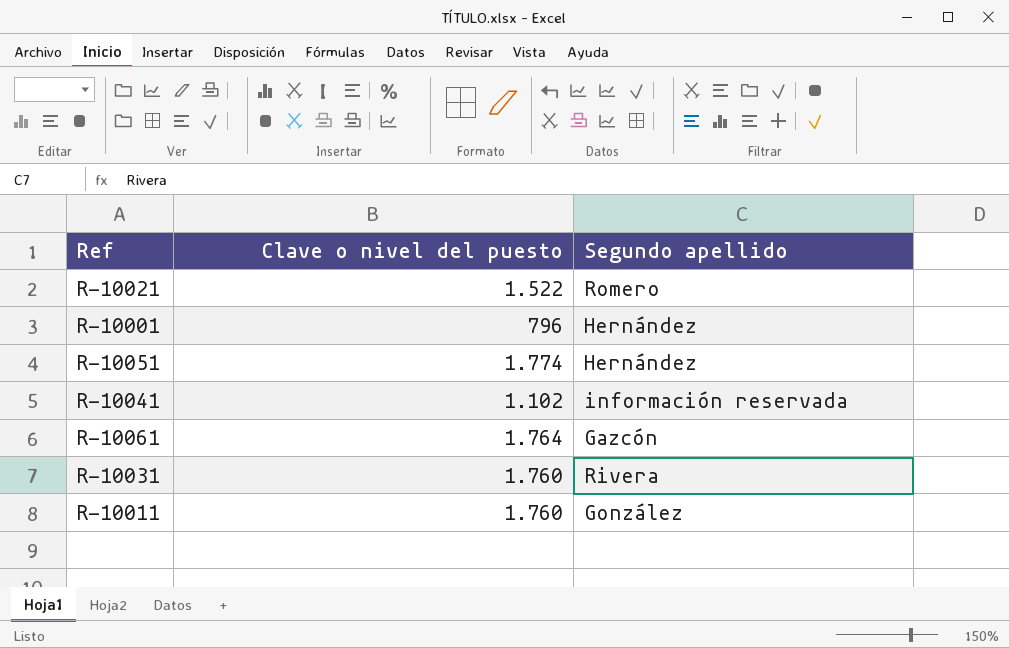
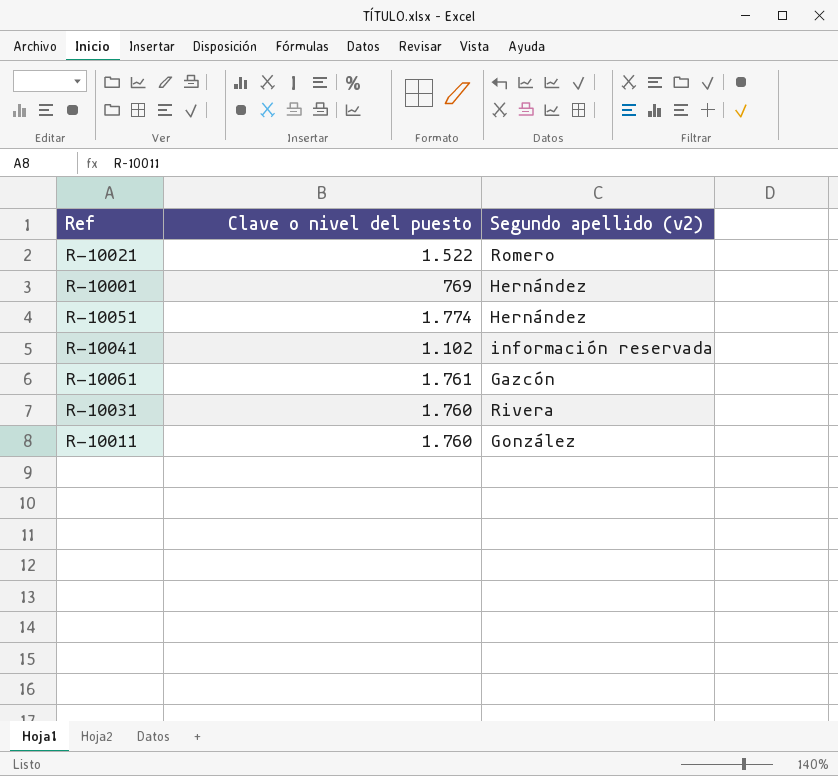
column name: Segundo apellido -> Segundo apellido (v2)
R-10001 | Clave o nivel del puesto: 796 -> 769
R-10061 | Clave o nivel del puesto: 1.764 -> 1.761

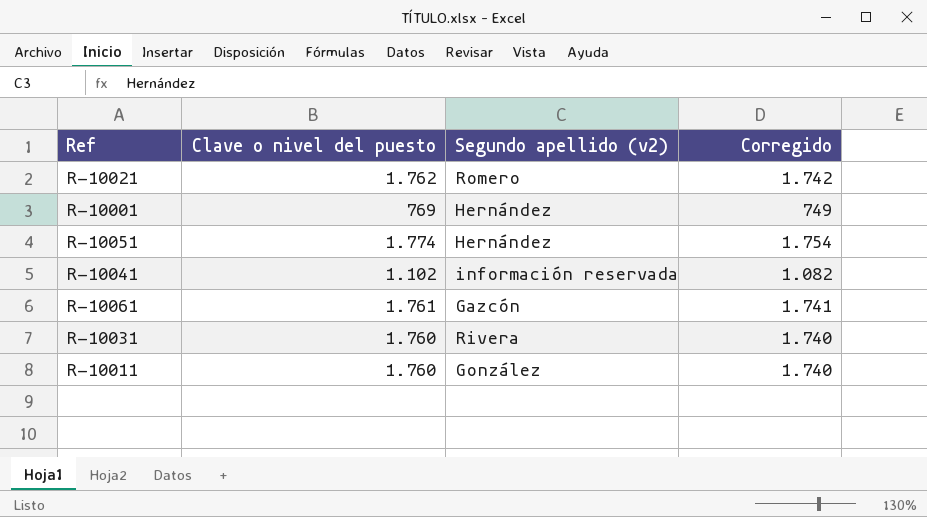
column Corregido | formula: none -> [Clave o nivel del puesto] - 20
R-10021 | Clave o nivel del puesto: 1.522 -> 1.762

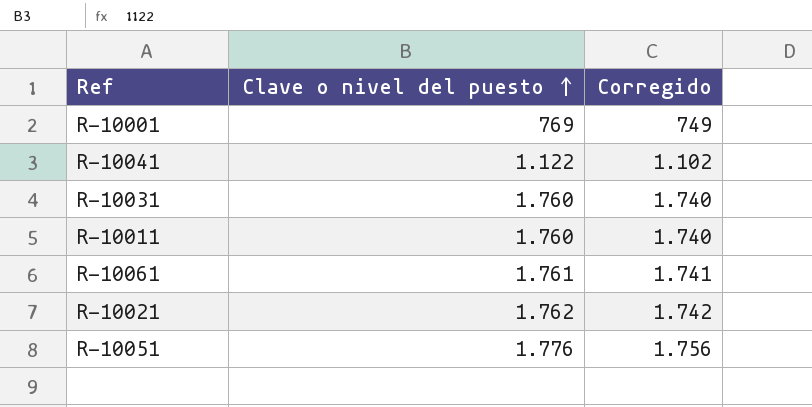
row order: none -> Clave o nivel del puesto ascending
column Segundo apellido (v2) | position: 3 -> none
R-10041 | Clave o nivel del puesto: 1.102 -> 1.122
R-10041 | Corregido: 1.082 -> 1.102
R-10051 | Clave o nivel del puesto: 1.774 -> 1.776
R-10051 | Corregido: 1.754 -> 1.756

